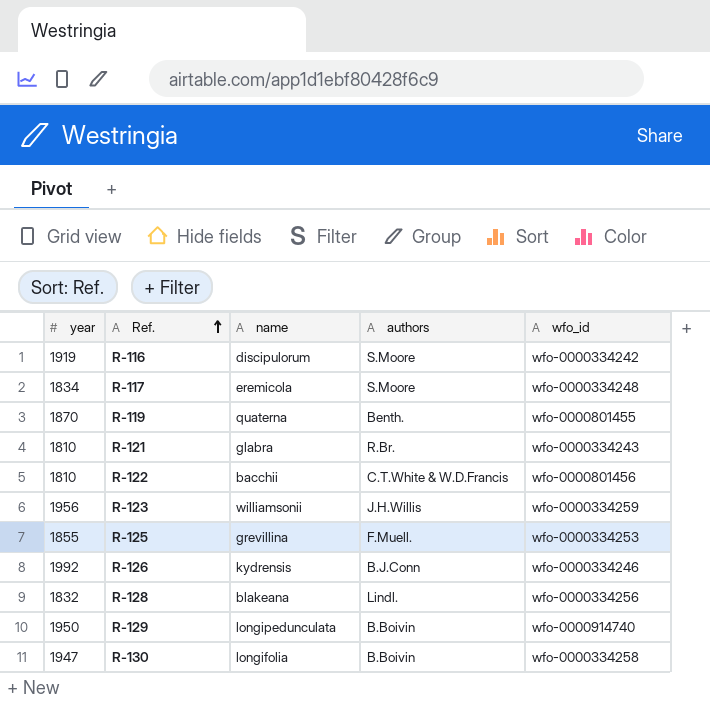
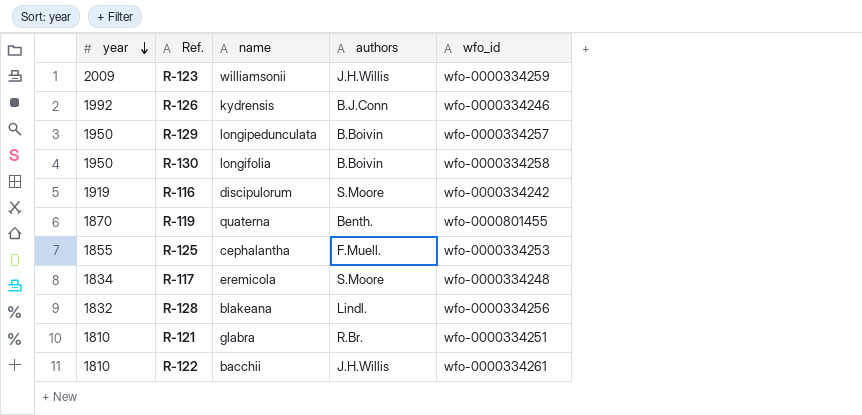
row order: Ref. ascending -> year descending
R-123 | year: 1956 -> 2009
R-129 | wfo_id: wfo-0000914740 -> wfo-0000334257
R-130 | year: 1947 -> 1950
R-125 | name: grevillina -> cephalantha
R-121 | wfo_id: wfo-0000334243 -> wfo-0000334251
R-122 | authors: C.T.White & W.D.Francis -> J.H.Willis
R-122 | wfo_id: wfo-0000801456 -> wfo-0000334261

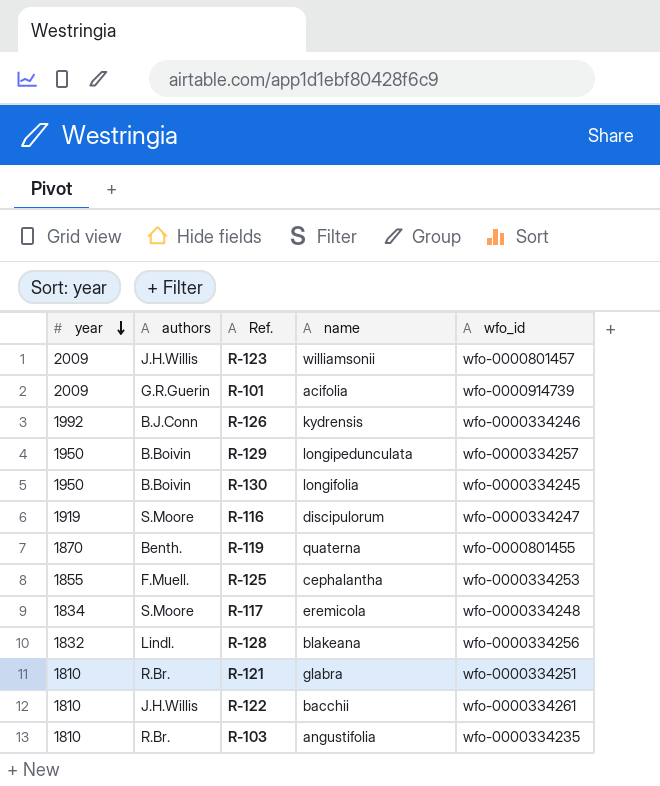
column authors | position: 4 -> 2
R-123 | wfo_id: wfo-0000334259 -> wfo-0000801457
row R-101: none -> 2009 | G.R.Guerin | acifolia | wfo-0000914739
R-130 | wfo_id: wfo-0000334258 -> wfo-0000334245
R-116 | wfo_id: wfo-0000334242 -> wfo-0000334247
row R-103: none -> 1810 | R.Br. | angustifolia | wfo-0000334235

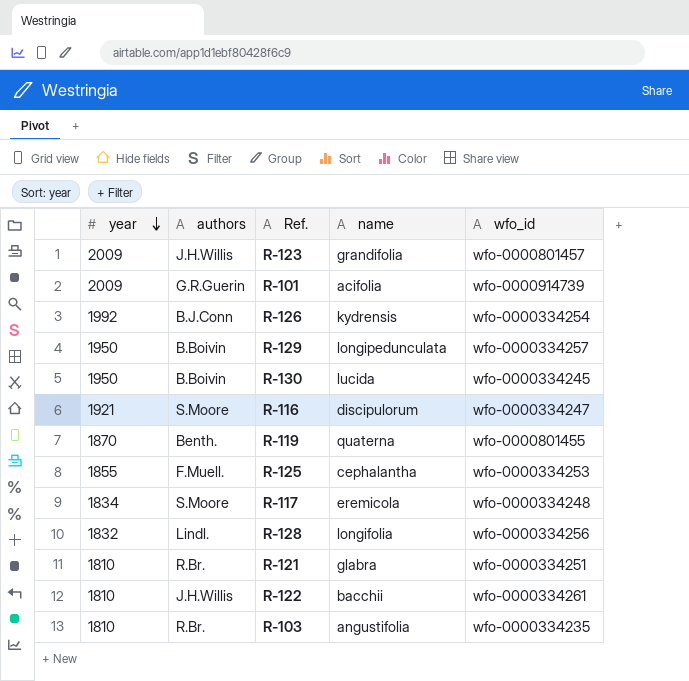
R-123 | name: williamsonii -> grandifolia
R-126 | wfo_id: wfo-0000334246 -> wfo-0000334254
R-130 | name: longifolia -> lucida
R-116 | year: 1919 -> 1921
R-128 | name: blakeana -> longifolia

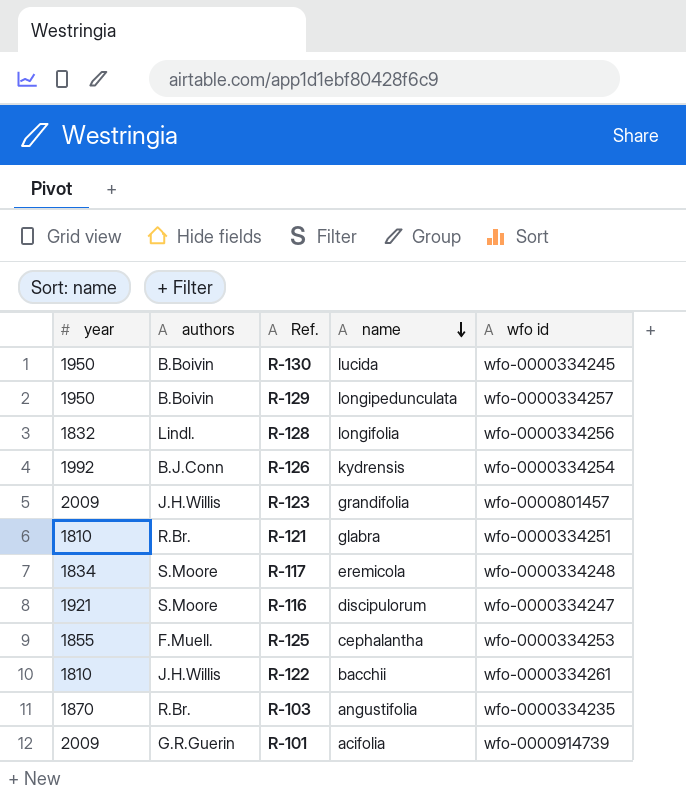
row order: year descending -> name descending
column name: wfo_id -> wfo id
row R-119: 1870 | Benth. | quaterna | wfo-0000801455 -> none
R-103 | year: 1810 -> 1870

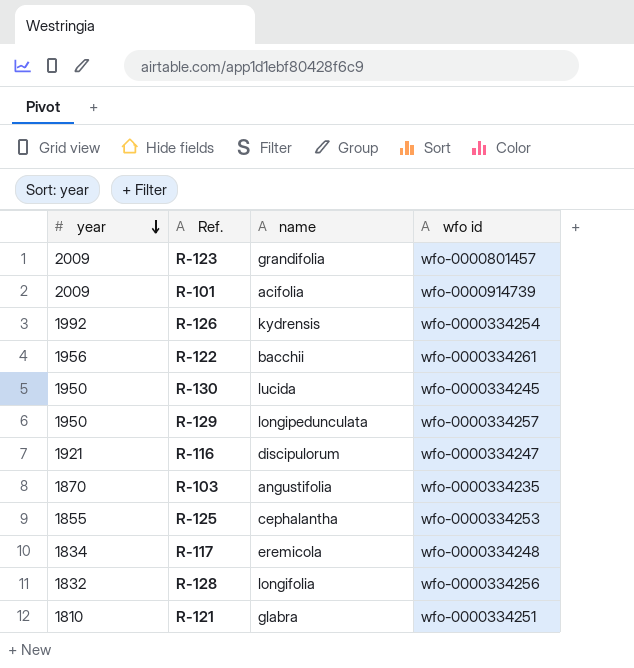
row order: name descending -> year descending
column authors | position: 2 -> none
R-122 | year: 1810 -> 1956

